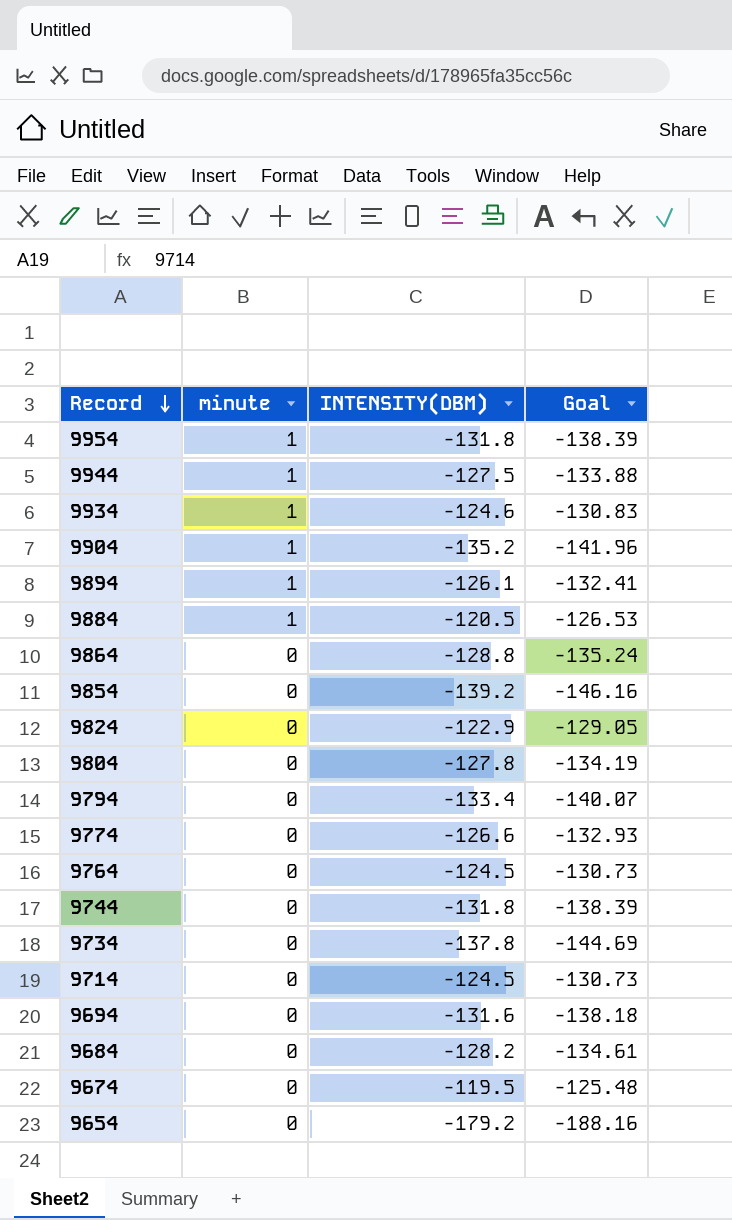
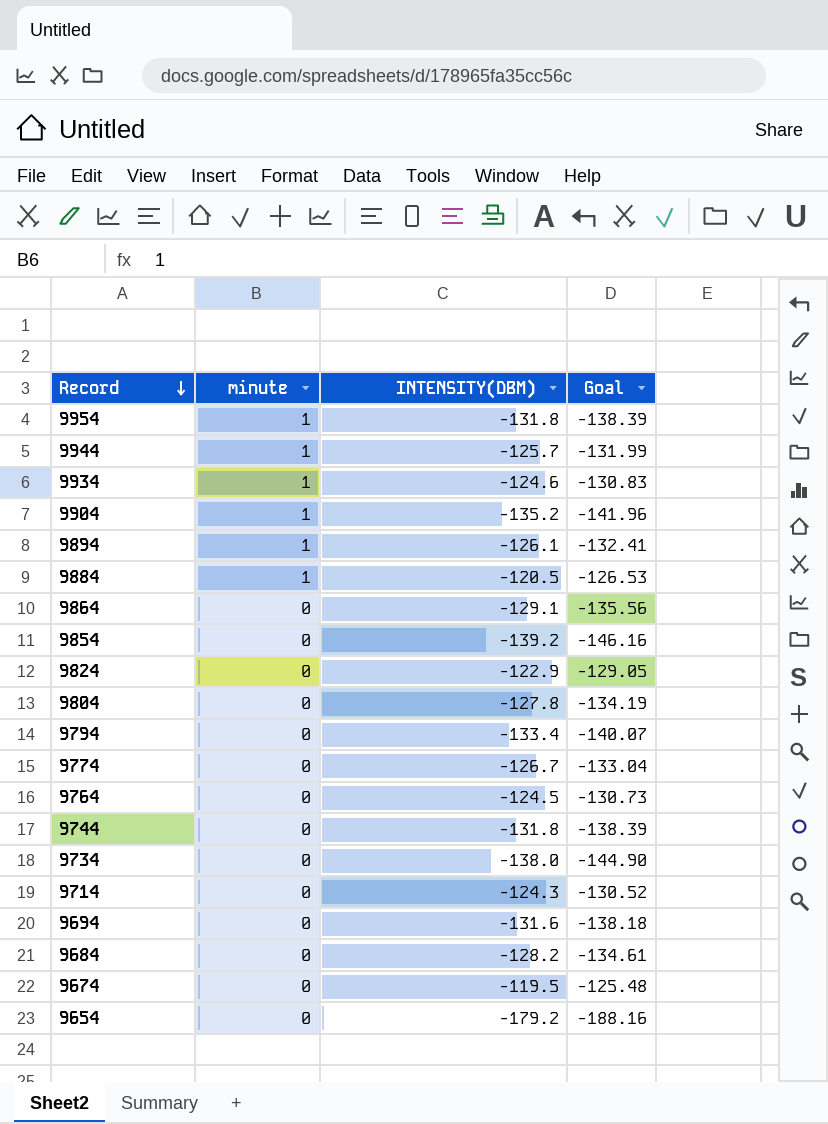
9944 | INTENSITY(DBM): -127.5 -> -125.7
9944 | Goal: -133.88 -> -131.99
9864 | INTENSITY(DBM): -128.8 -> -129.1
9864 | Goal: -135.24 -> -135.56
9774 | INTENSITY(DBM): -126.6 -> -126.7
9774 | Goal: -132.93 -> -133.04
9734 | INTENSITY(DBM): -137.8 -> -138.0
9734 | Goal: -144.69 -> -144.90
9714 | INTENSITY(DBM): -124.5 -> -124.3
9714 | Goal: -130.73 -> -130.52

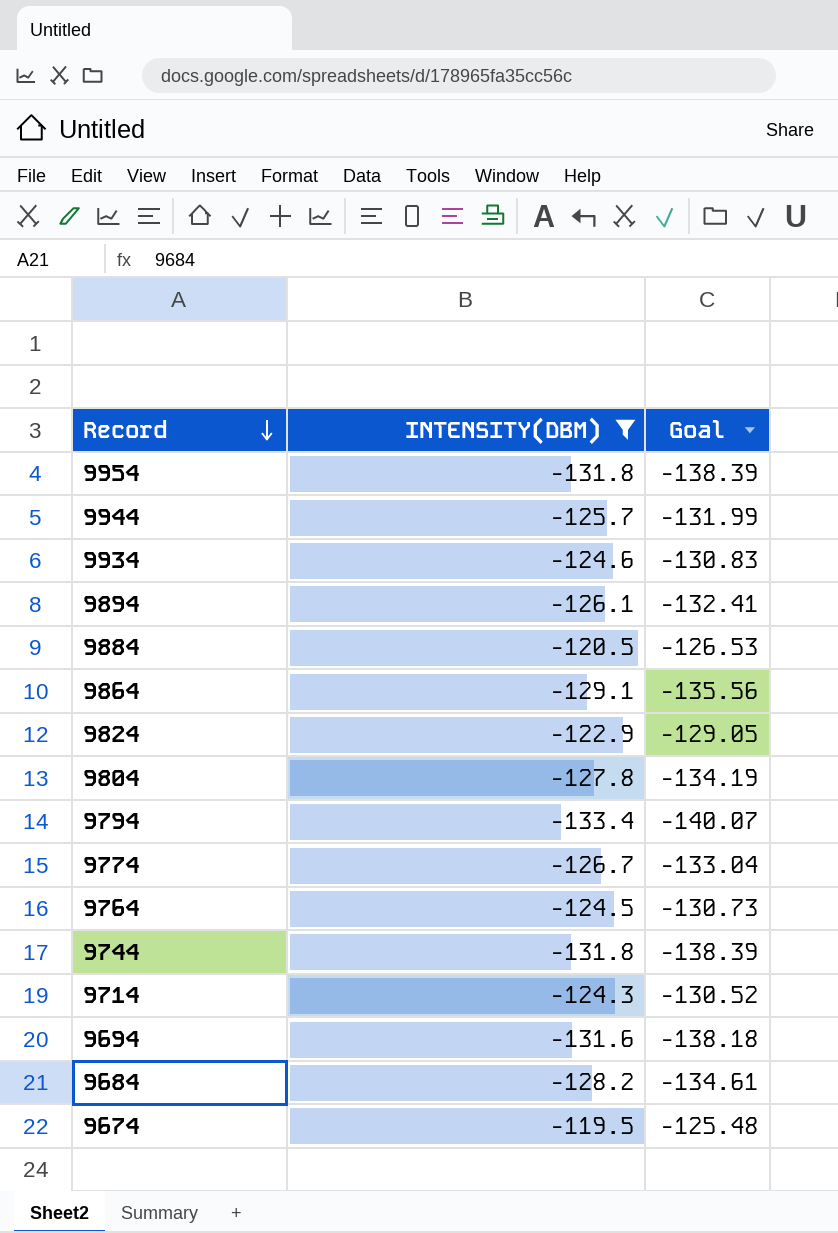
filter: none -> INTENSITY(DBM) >= -133.4
column minute | position: 2 -> none

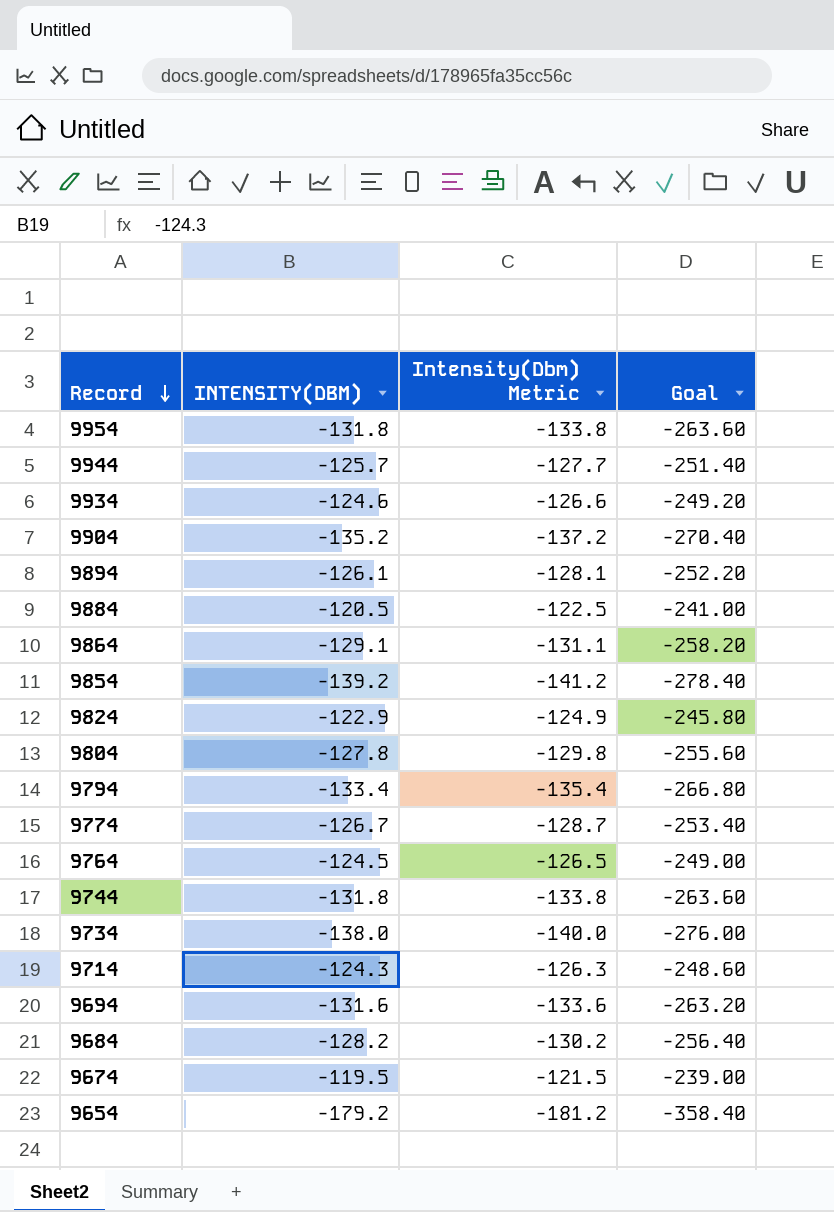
filter: INTENSITY(DBM) >= -133.4 -> none
column Intensity(Dbm) Metric | formula: none -> [INTENSITY(DBM)] - 2
column Goal | formula: [INTENSITY(DBM)] * 1.05 -> [INTENSITY(DBM)] * 2

